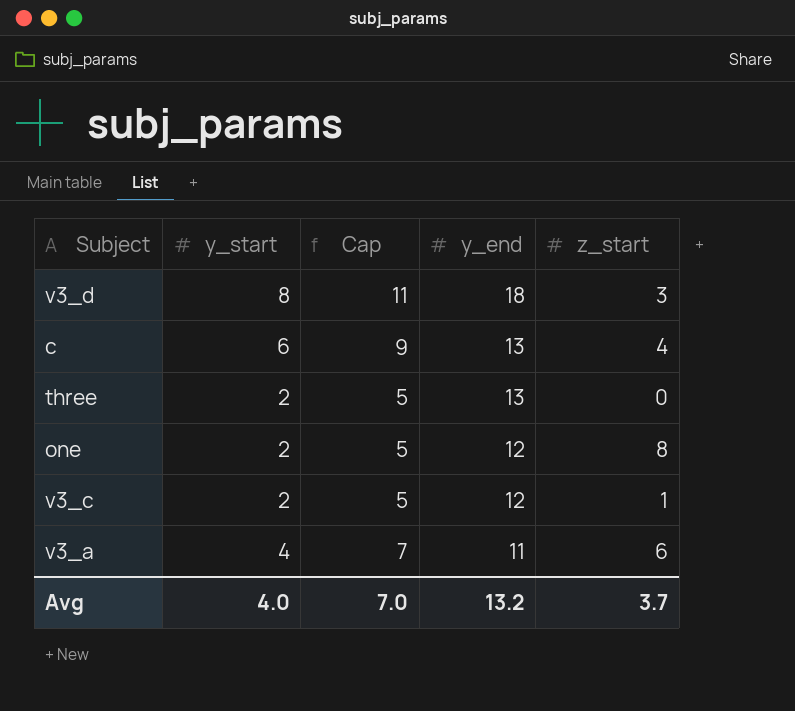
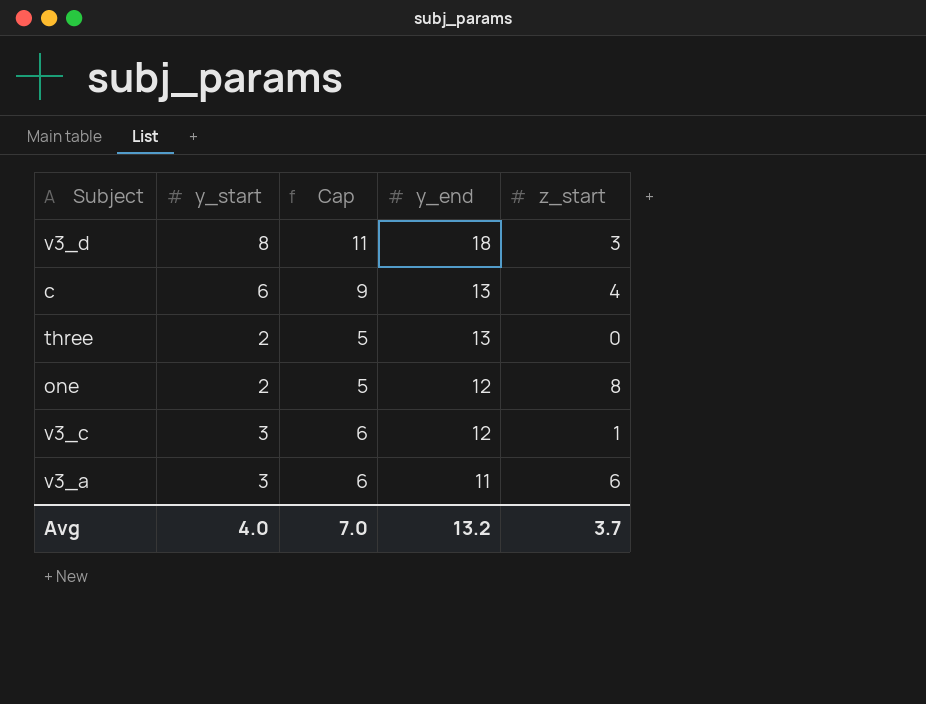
v3_c | y_start: 2 -> 3
v3_c | Cap: 5 -> 6
v3_a | y_start: 4 -> 3
v3_a | Cap: 7 -> 6

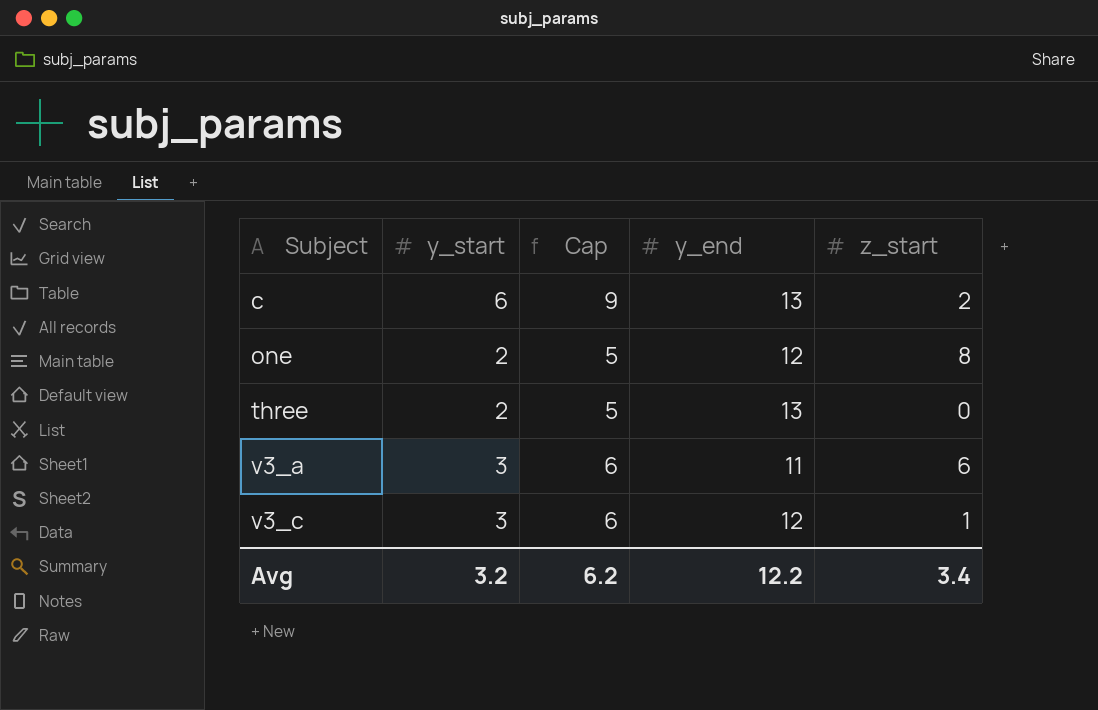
row order: y_end descending -> Subject ascending
row v3_d: 8 | 11 | 18 | 3 -> none
c | z_start: 4 -> 2
Avg | y_start: 4.0 -> 3.2
Avg | Cap: 7.0 -> 6.2
Avg | y_end: 13.2 -> 12.2
Avg | z_start: 3.7 -> 3.4

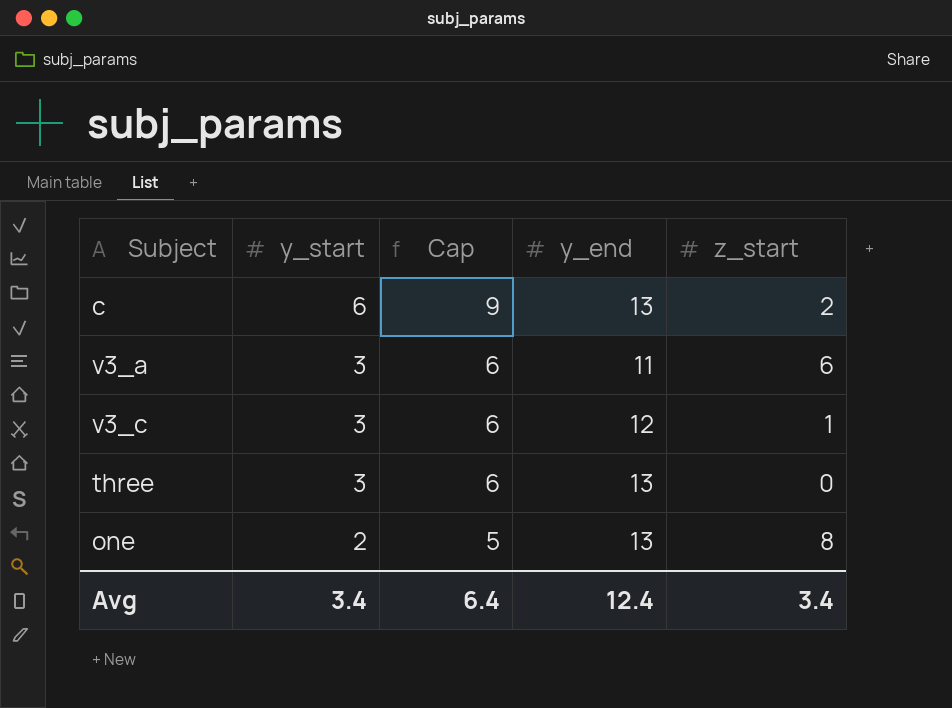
row order: Subject ascending -> y_start descending
three | y_start: 2 -> 3
three | Cap: 5 -> 6
one | y_end: 12 -> 13
Avg | y_start: 3.2 -> 3.4
Avg | Cap: 6.2 -> 6.4
Avg | y_end: 12.2 -> 12.4

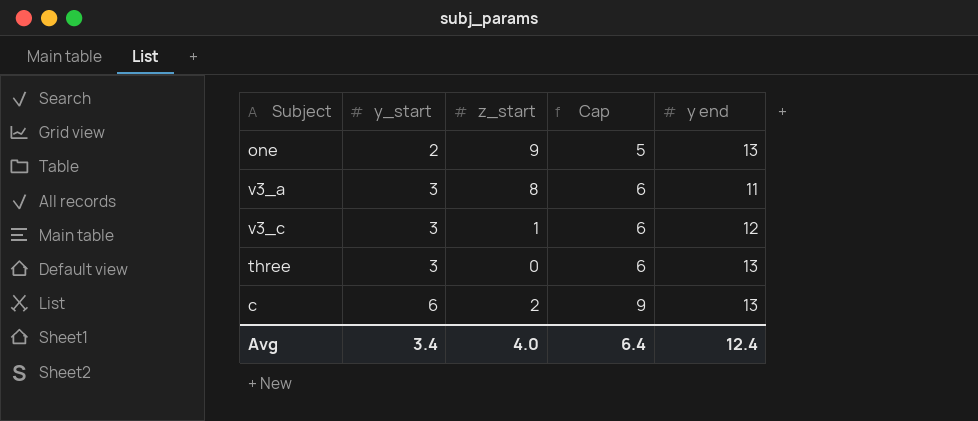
row order: y_start descending -> y_start ascending
column z_start | position: 5 -> 3
column name: y_end -> y end
one | z_start: 8 -> 9
v3_a | z_start: 6 -> 8
Avg | z_start: 3.4 -> 4.0

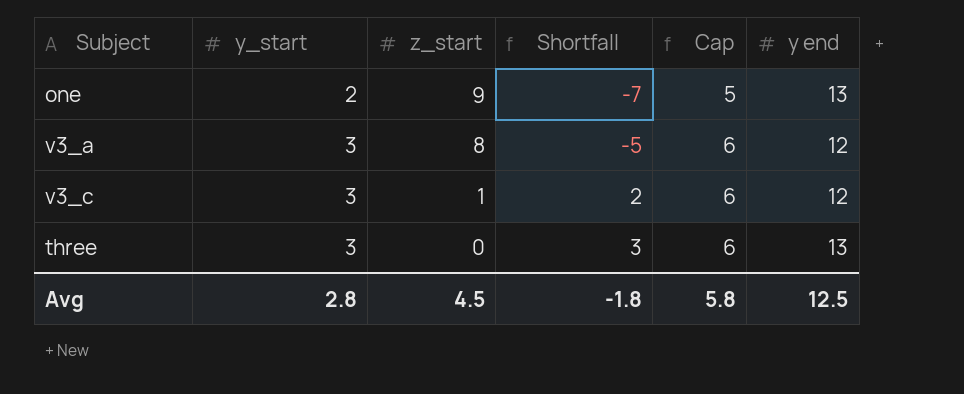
column Shortfall | formula: none -> [y_start] - [z_start]
row c: 6 | 2 | 9 | 13 -> none
v3_a | y end: 11 -> 12
Avg | y_start: 3.4 -> 2.8
Avg | z_start: 4.0 -> 4.5
Avg | Cap: 6.4 -> 5.8
Avg | y end: 12.4 -> 12.5

